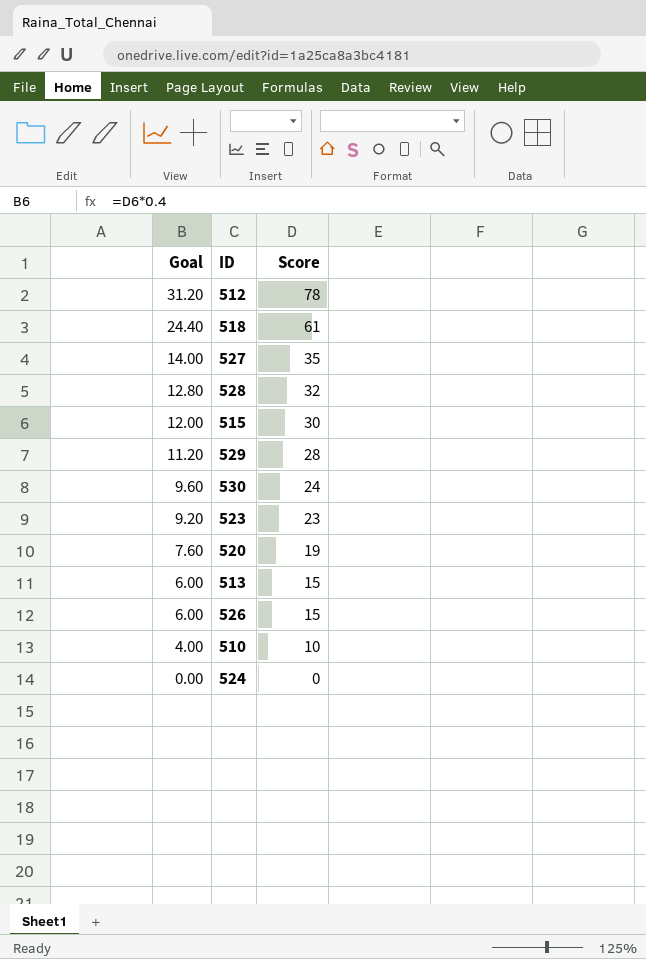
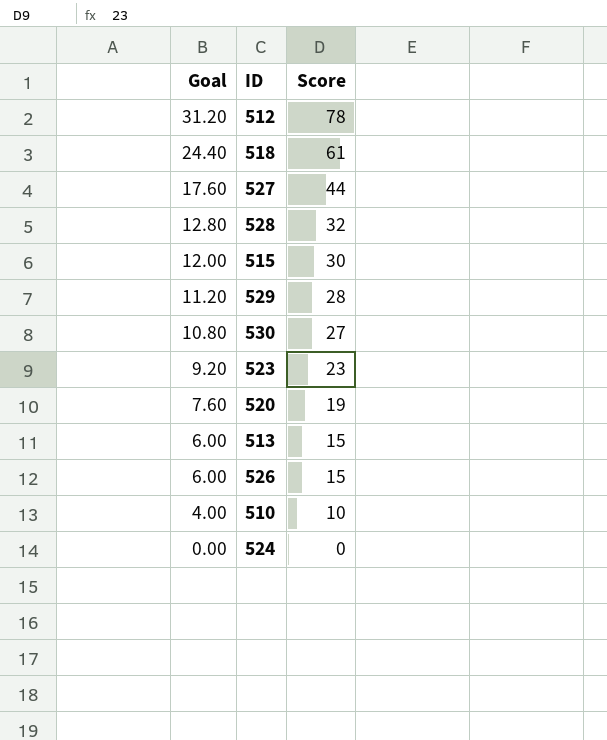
527 | Goal: 14.00 -> 17.60
527 | Score: 35 -> 44
530 | Goal: 9.60 -> 10.80
530 | Score: 24 -> 27

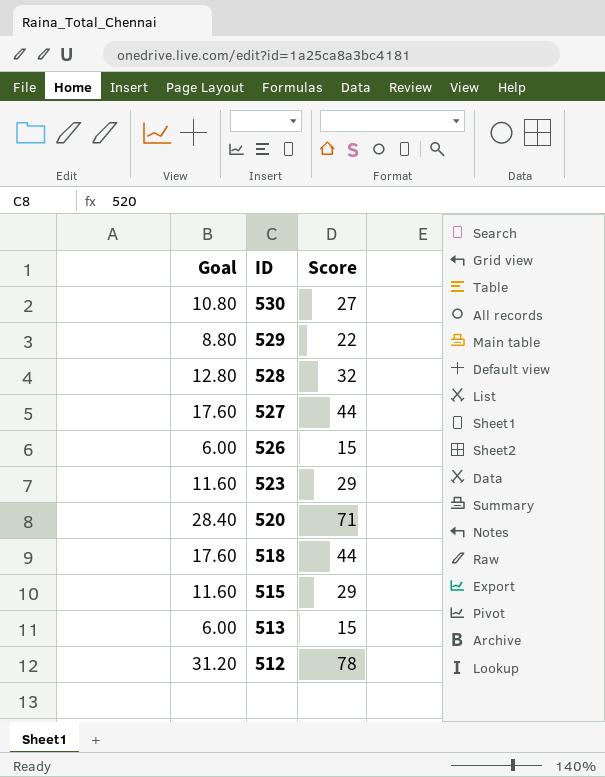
row order: Goal descending -> ID descending
row 510: 4.00 | 10 -> none
row 524: 0.00 | 0 -> none
529 | Goal: 11.20 -> 8.80
529 | Score: 28 -> 22
523 | Goal: 9.20 -> 11.60
523 | Score: 23 -> 29
520 | Goal: 7.60 -> 28.40
520 | Score: 19 -> 71
518 | Goal: 24.40 -> 17.60
518 | Score: 61 -> 44
515 | Goal: 12.00 -> 11.60
515 | Score: 30 -> 29

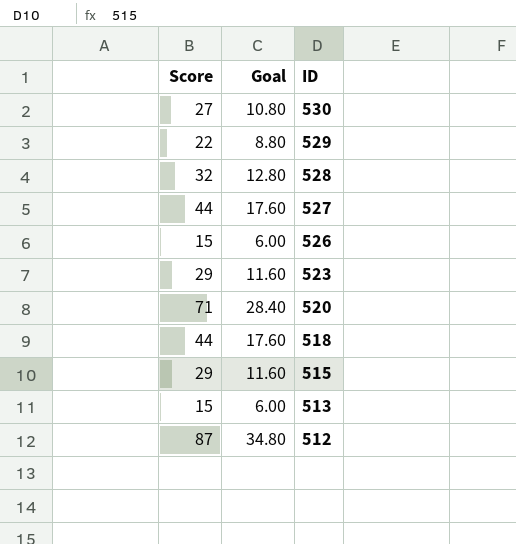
column Score | position: 3 -> 1
512 | Score: 78 -> 87
512 | Goal: 31.20 -> 34.80

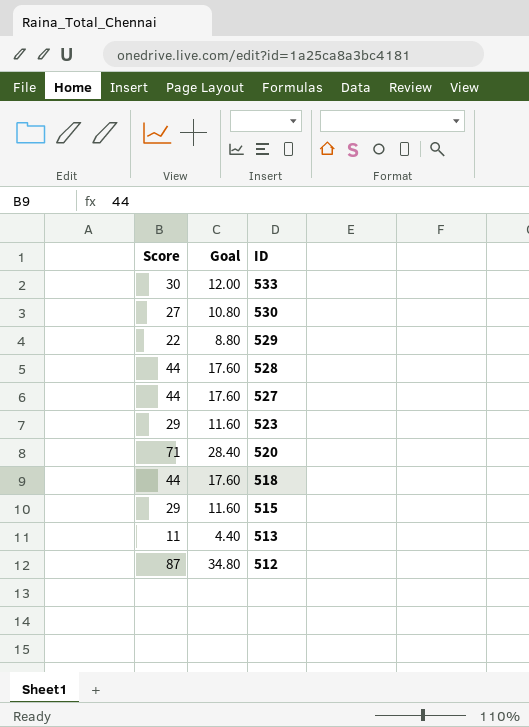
row 526: 15 | 6.00 -> none
row 533: none -> 30 | 12.00
528 | Score: 32 -> 44
528 | Goal: 12.80 -> 17.60
513 | Score: 15 -> 11
513 | Goal: 6.00 -> 4.40

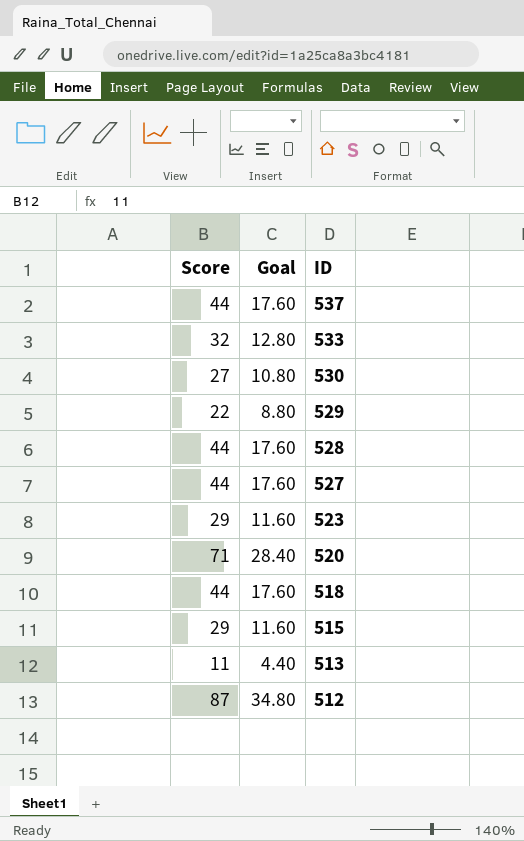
row 537: none -> 44 | 17.60
533 | Score: 30 -> 32
533 | Goal: 12.00 -> 12.80

